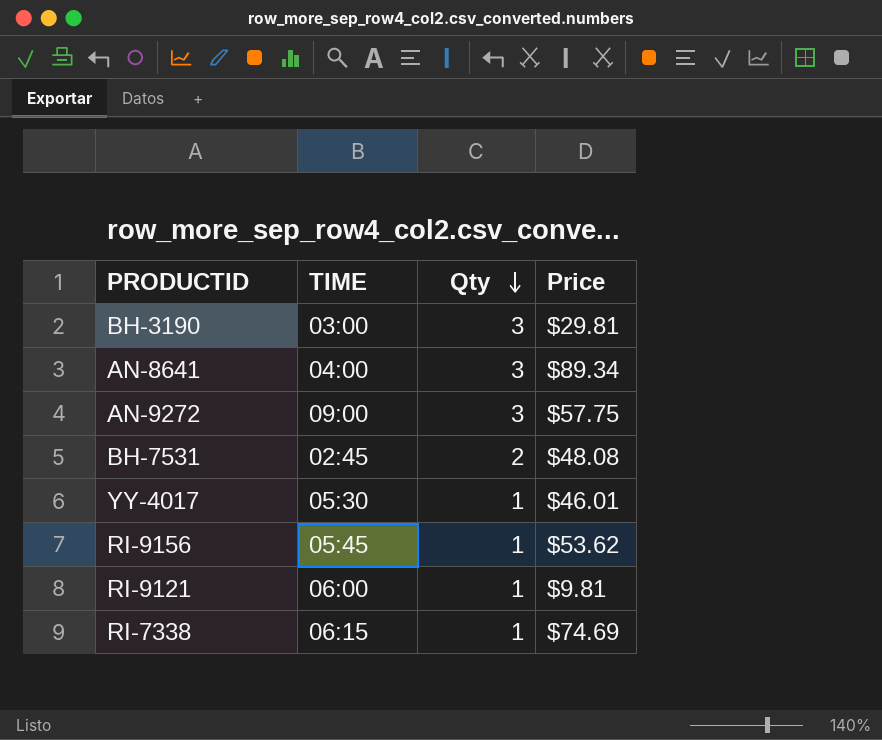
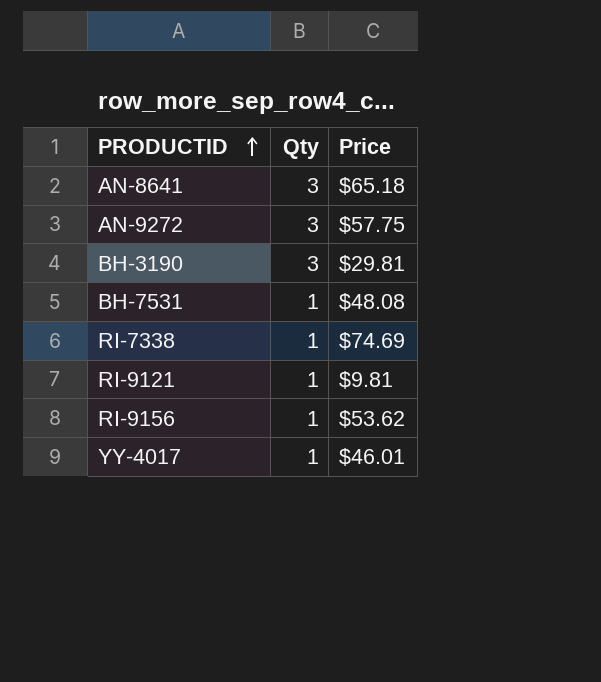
row order: Qty descending -> PRODUCTID ascending
column TIME | position: 2 -> none
AN-8641 | Price: $89.34 -> $65.18
BH-7531 | Qty: 2 -> 1

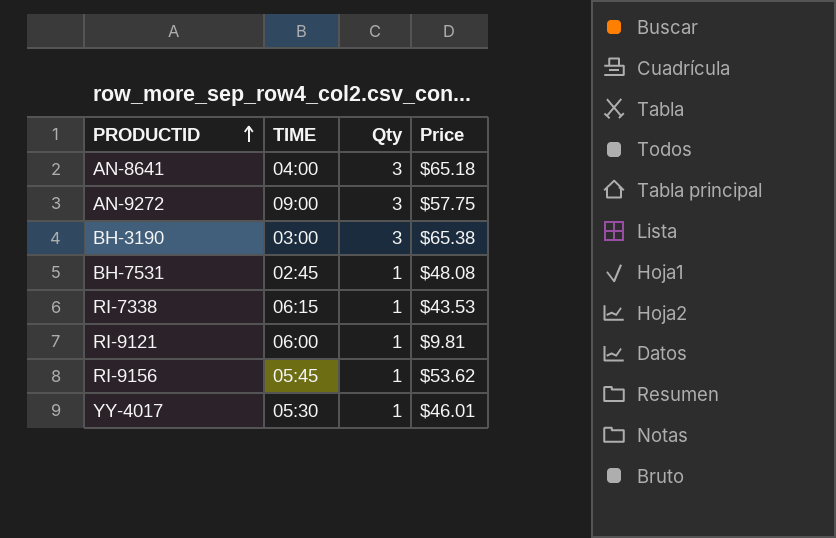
column TIME | position: none -> 2
BH-3190 | Price: $29.81 -> $65.38
RI-7338 | Price: $74.69 -> $43.53

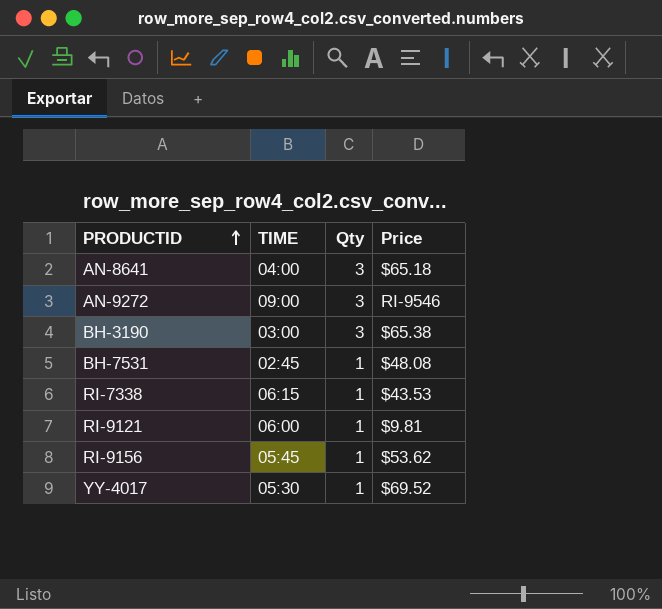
AN-9272 | Price: $57.75 -> RI-9546
YY-4017 | Price: $46.01 -> $69.52

